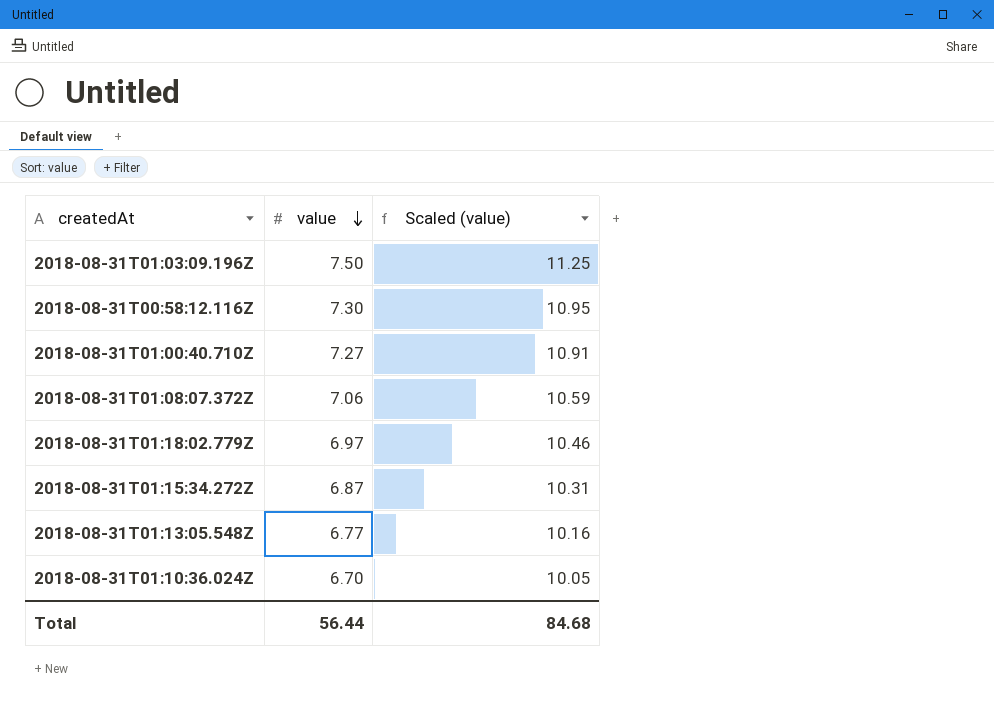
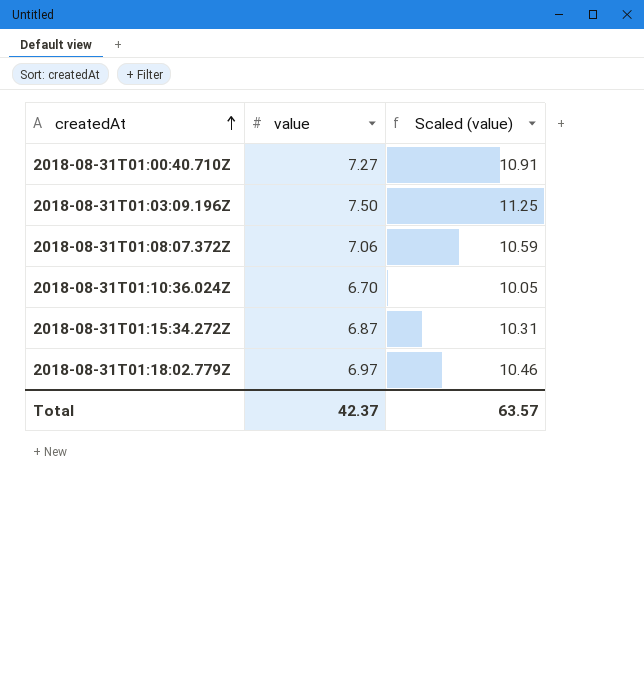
row order: value descending -> createdAt ascending
row 2018-08-31T00:58:12.116Z: 7.30 | 10.95 -> none
row 2018-08-31T01:13:05.548Z: 6.77 | 10.16 -> none
Total | value: 56.44 -> 42.37
Total | Scaled (value): 84.68 -> 63.57

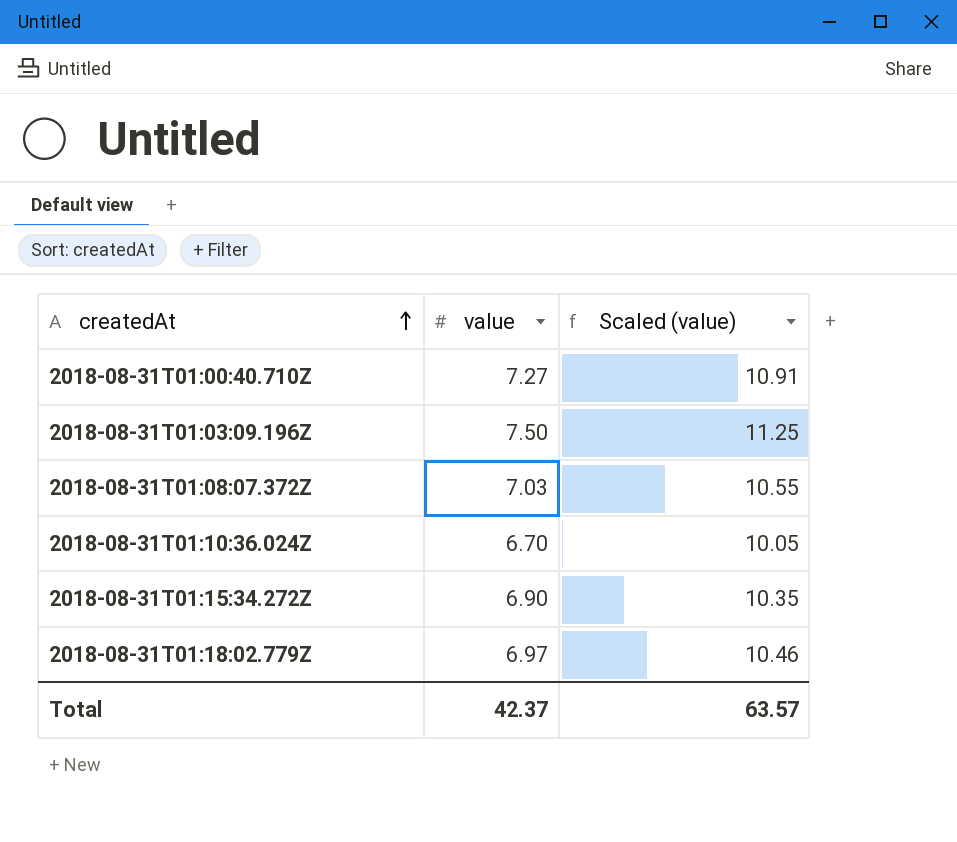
2018-08-31T01:08:07.372Z | value: 7.06 -> 7.03
2018-08-31T01:08:07.372Z | Scaled (value): 10.59 -> 10.55
2018-08-31T01:15:34.272Z | value: 6.87 -> 6.90
2018-08-31T01:15:34.272Z | Scaled (value): 10.31 -> 10.35

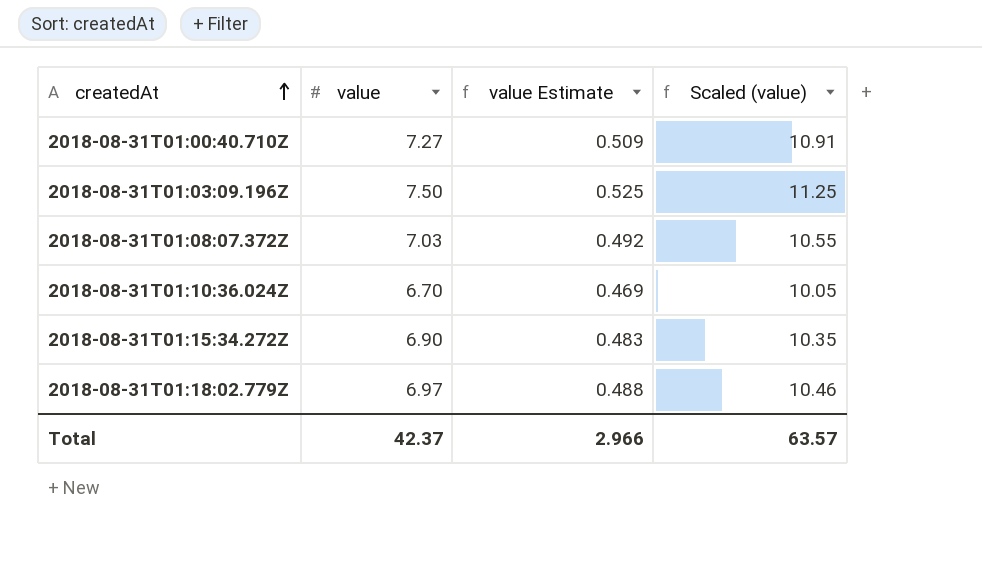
column value Estimate | formula: none -> [value] * 0.07

